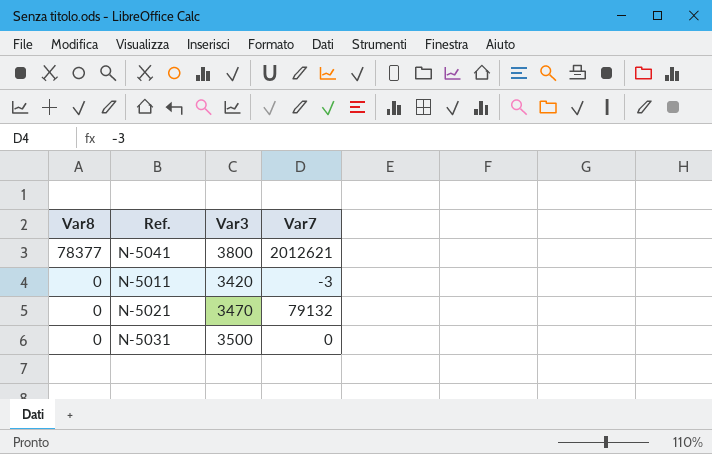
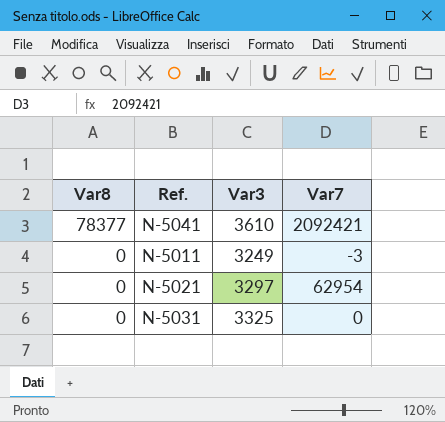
N-5041 | Var3: 3800 -> 3610
N-5041 | Var7: 2012621 -> 2092421
N-5011 | Var3: 3420 -> 3249
N-5021 | Var3: 3470 -> 3297
N-5021 | Var7: 79132 -> 62954
N-5031 | Var3: 3500 -> 3325

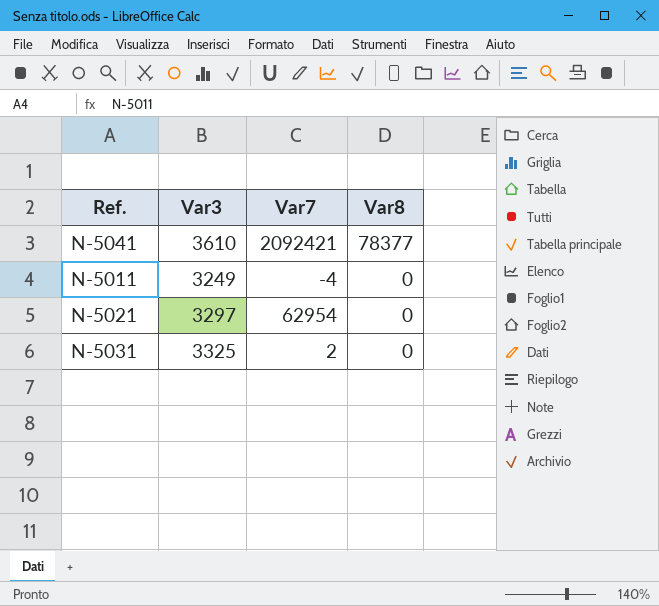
column Var8 | position: 1 -> 4
N-5011 | Var7: -3 -> -4
N-5031 | Var7: 0 -> 2

